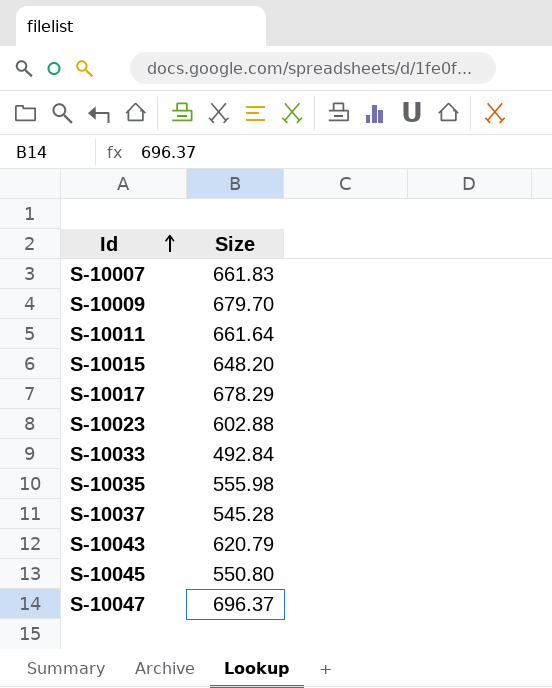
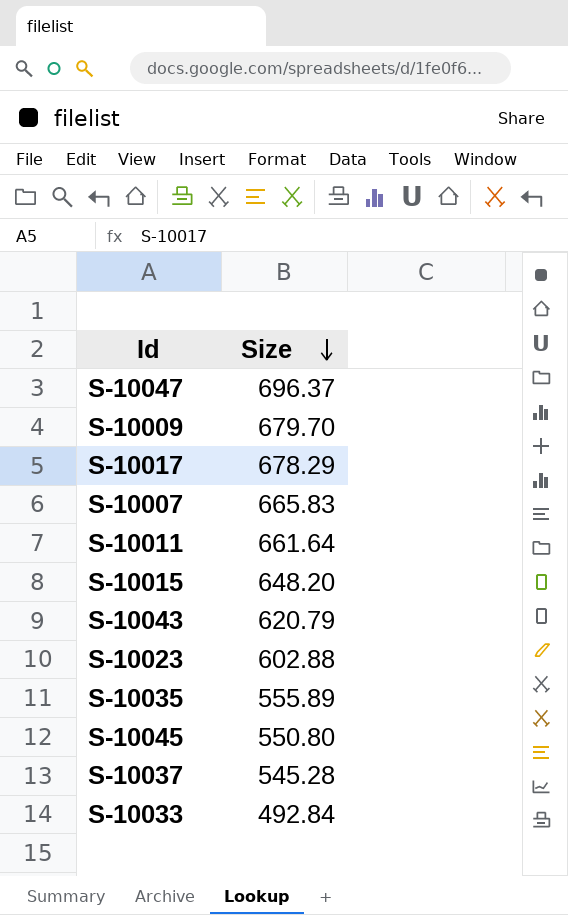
row order: Id ascending -> Size descending
S-10007 | Size: 661.83 -> 665.83
S-10035 | Size: 555.98 -> 555.89

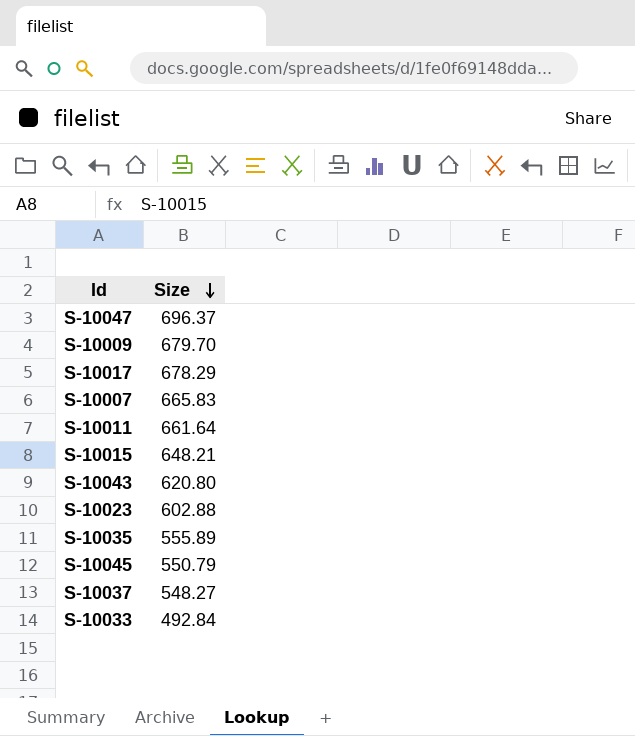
S-10015 | Size: 648.20 -> 648.21
S-10043 | Size: 620.79 -> 620.80
S-10045 | Size: 550.80 -> 550.79
S-10037 | Size: 545.28 -> 548.27

